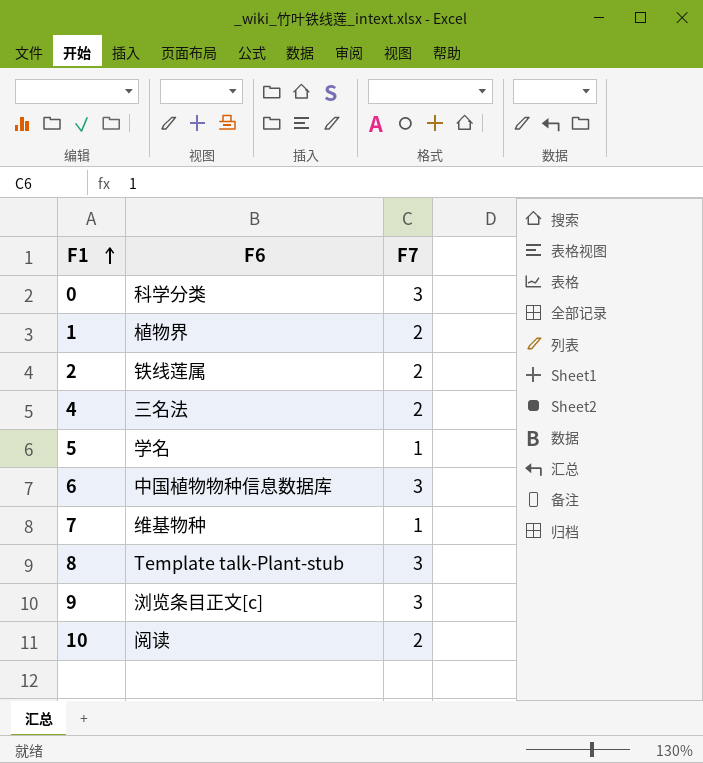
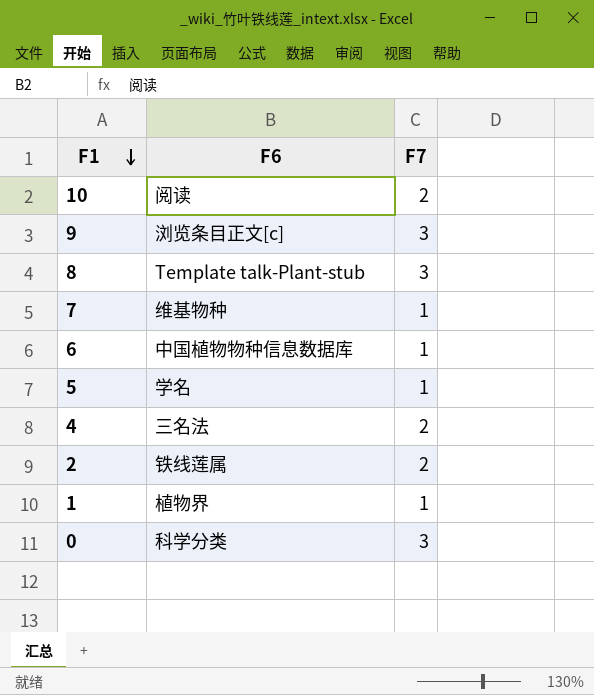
row order: F1 ascending -> F1 descending
6 | F7: 3 -> 1
1 | F7: 2 -> 1

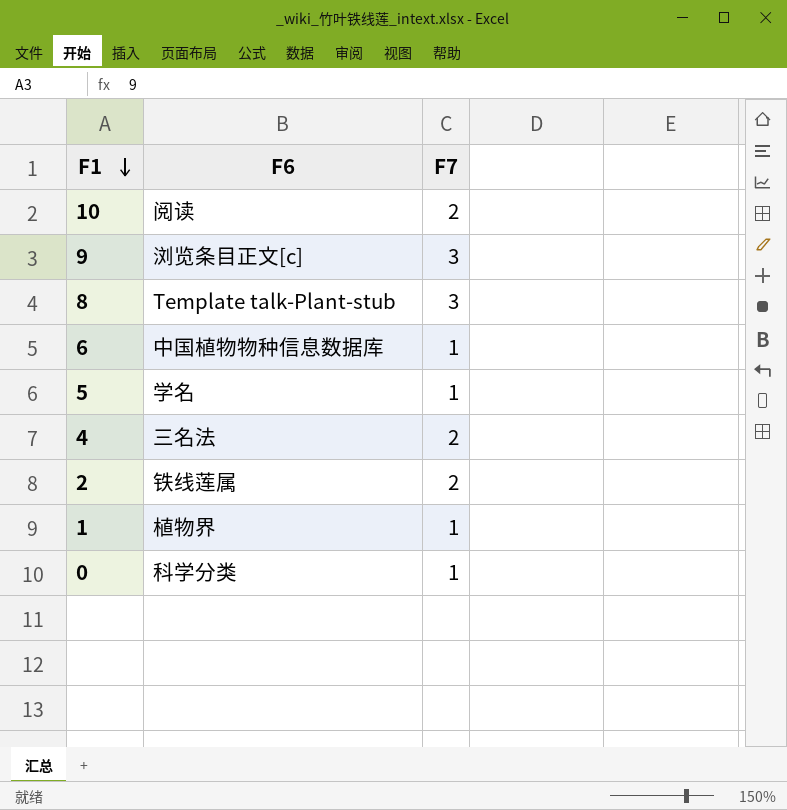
row 7: 维基物种 | 1 -> none
0 | F7: 3 -> 1

